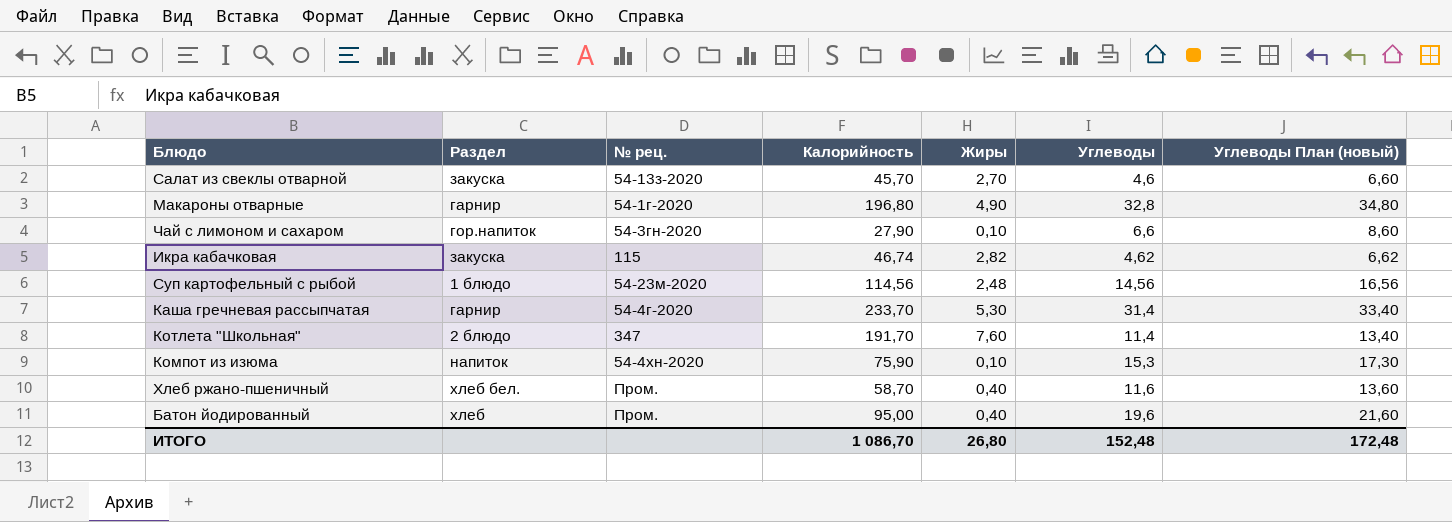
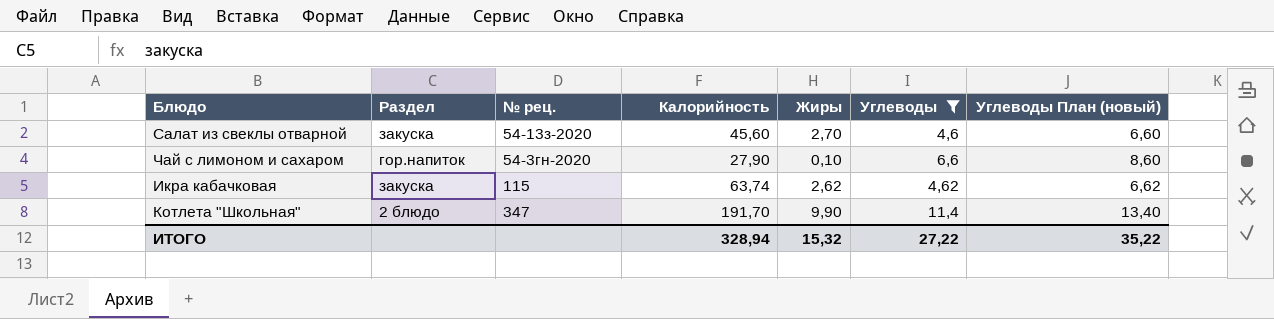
filter: none -> Углеводы <= 11,4
Салат из свеклы отварной | Калорийность: 45,70 -> 45,60
Икра кабачковая | Калорийность: 46,74 -> 63,74
Икра кабачковая | Жиры: 2,82 -> 2,62
Котлета "Школьная" | Жиры: 7,60 -> 9,90
ИТОГО | Калорийность: 1 086,70 -> 328,94
ИТОГО | Жиры: 26,80 -> 15,32
ИТОГО | Углеводы: 152,48 -> 27,22
ИТОГО | Углеводы План (новый): 172,48 -> 35,22

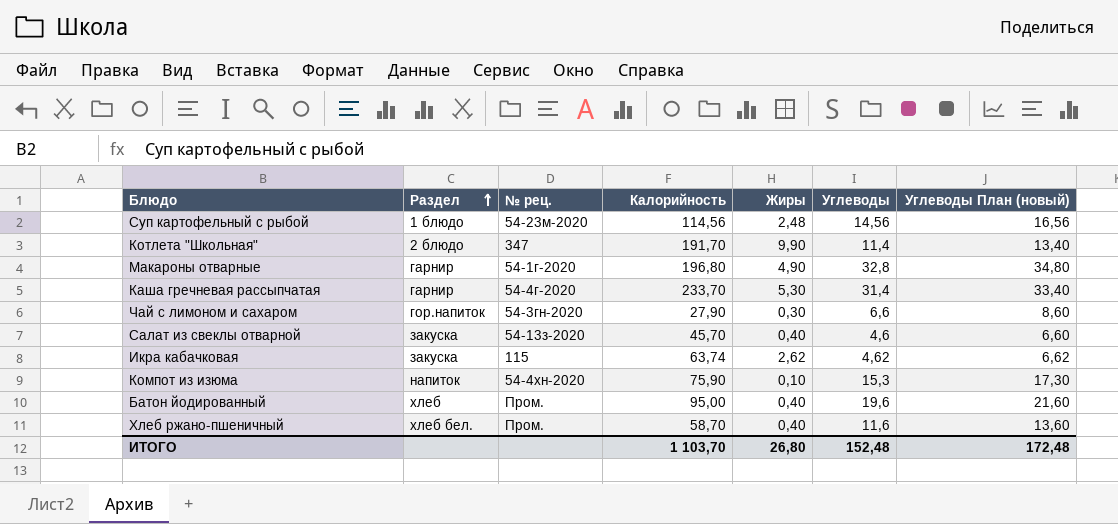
filter: Углеводы <= 11,4 -> none
row order: none -> Раздел ascending
Чай с лимоном и сахаром | Жиры: 0,10 -> 0,30
Салат из свеклы отварной | Калорийность: 45,60 -> 45,70
Салат из свеклы отварной | Жиры: 2,70 -> 0,40
ИТОГО | Калорийность: 328,94 -> 1 103,70
ИТОГО | Жиры: 15,32 -> 26,80
ИТОГО | Углеводы: 27,22 -> 152,48
ИТОГО | Углеводы План (новый): 35,22 -> 172,48

